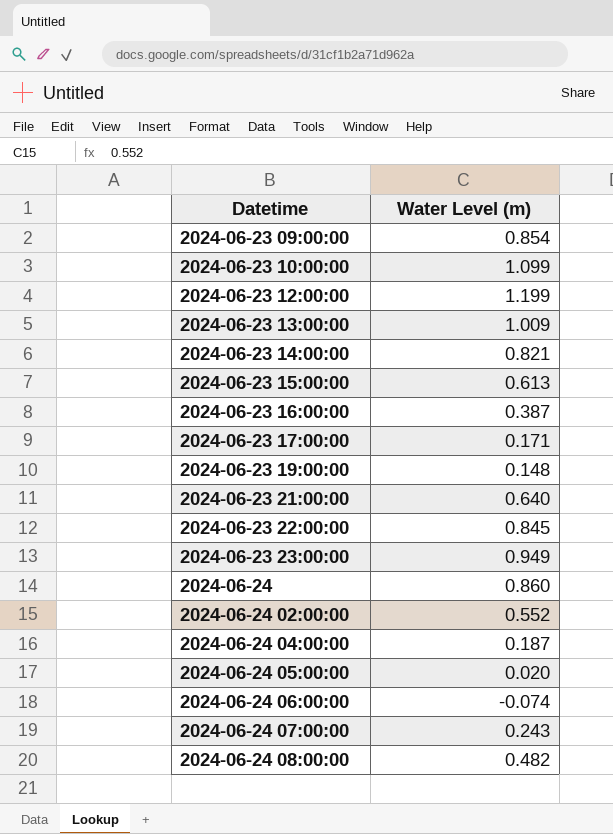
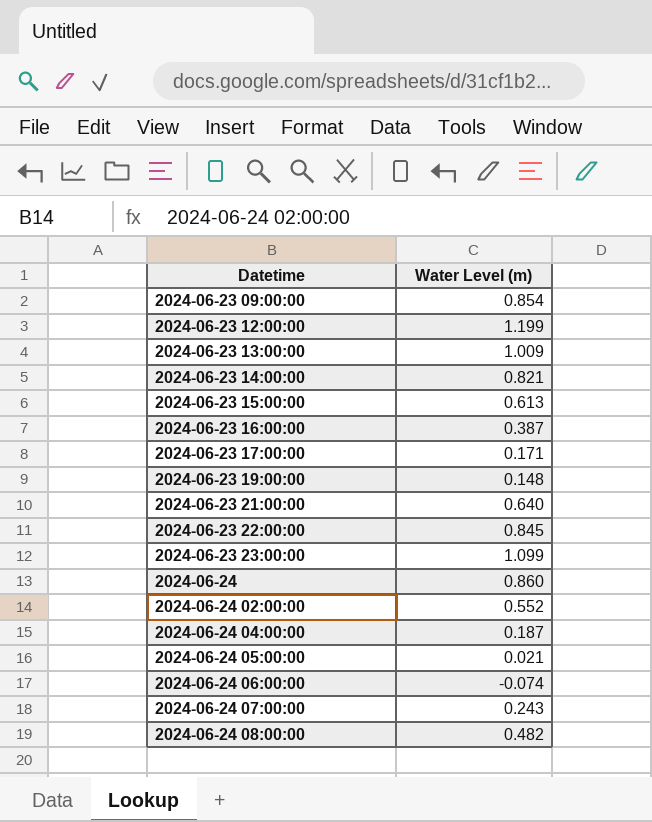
row 2024-06-23 10:00:00: 1.099 -> none
2024-06-23 23:00:00 | Water Level (m): 0.949 -> 1.099
2024-06-24 05:00:00 | Water Level (m): 0.020 -> 0.021

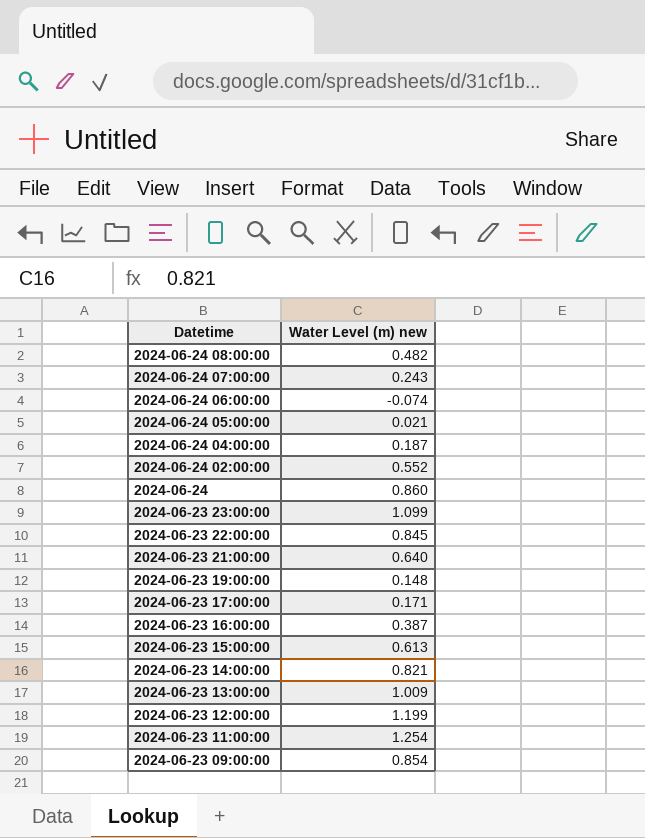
row order: Datetime ascending -> Datetime descending
column name: Water Level (m) -> Water Level (m) new
row 2024-06-23 11:00:00: none -> 1.254

